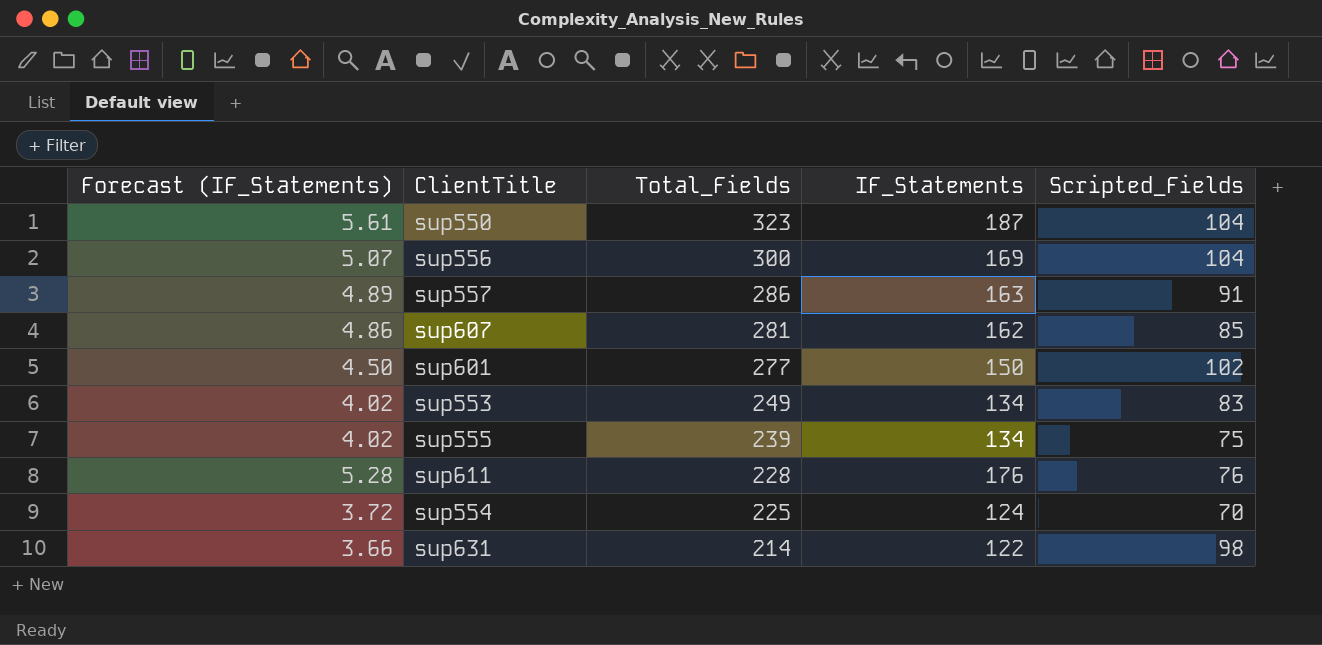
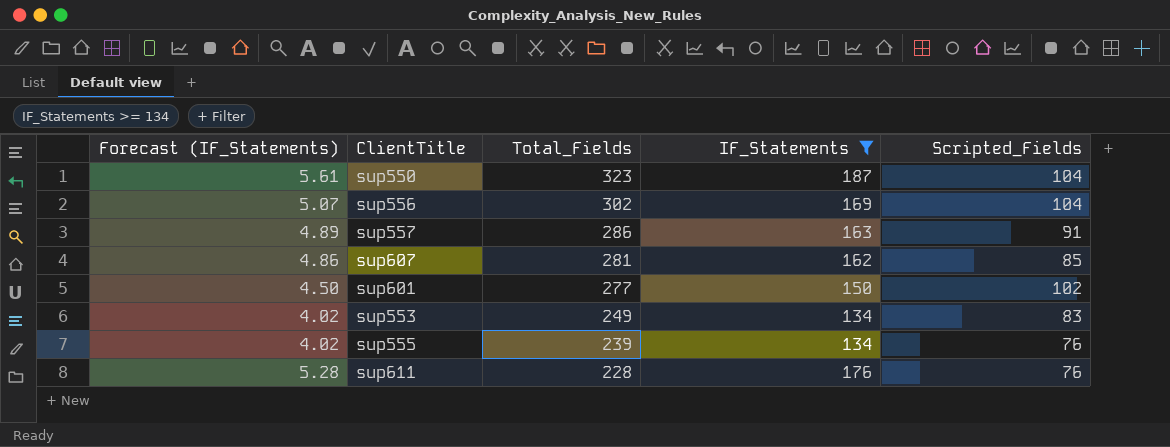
filter: none -> IF_Statements >= 134
sup556 | Total_Fields: 300 -> 302
sup555 | Scripted_Fields: 75 -> 76

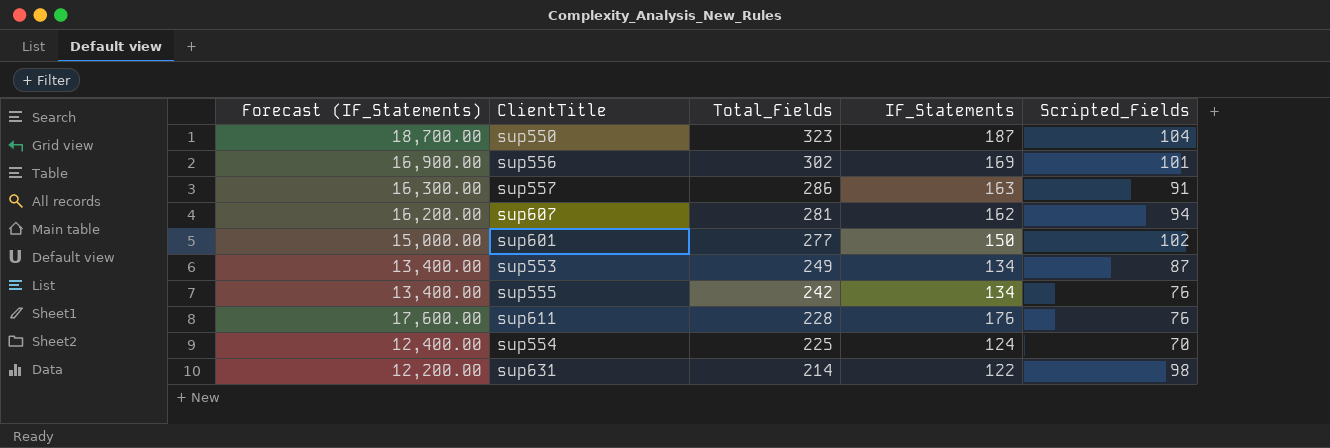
filter: IF_Statements >= 134 -> none
column Forecast (IF_Statements) | formula: [IF_Statements] * 0.03 -> [IF_Statements] * 100
sup556 | Scripted_Fields: 104 -> 101
sup607 | Scripted_Fields: 85 -> 94
sup553 | Scripted_Fields: 83 -> 87
sup555 | Total_Fields: 239 -> 242

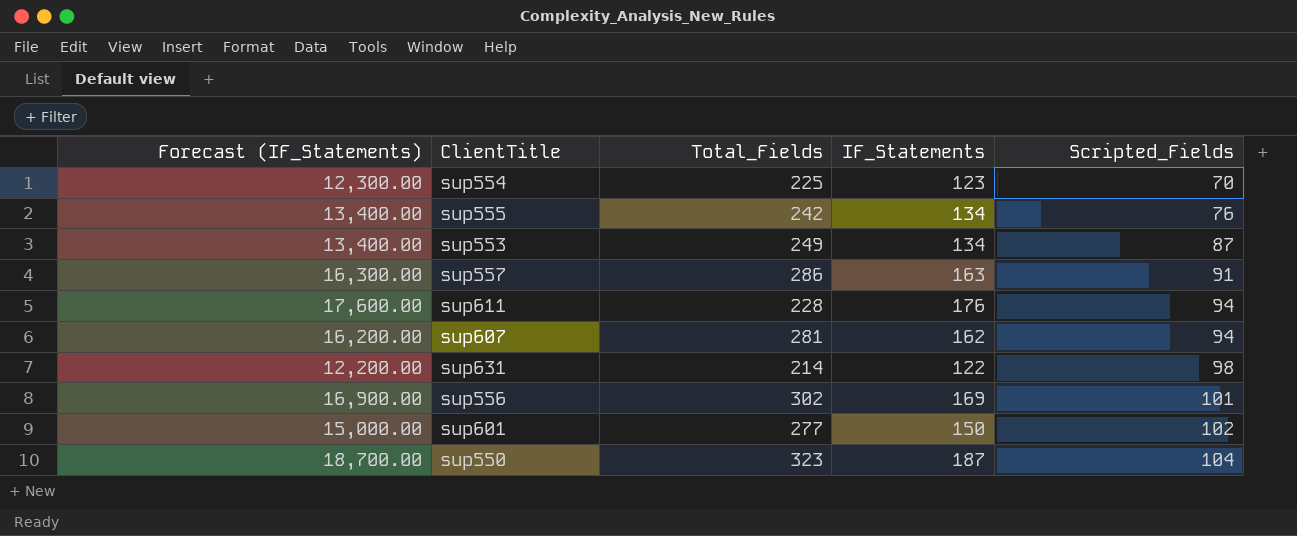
row order: Total_Fields descending -> Scripted_Fields ascending
sup554 | Forecast (IF_Statements): 12,400.00 -> 12,300.00
sup554 | IF_Statements: 124 -> 123
sup611 | Scripted_Fields: 76 -> 94

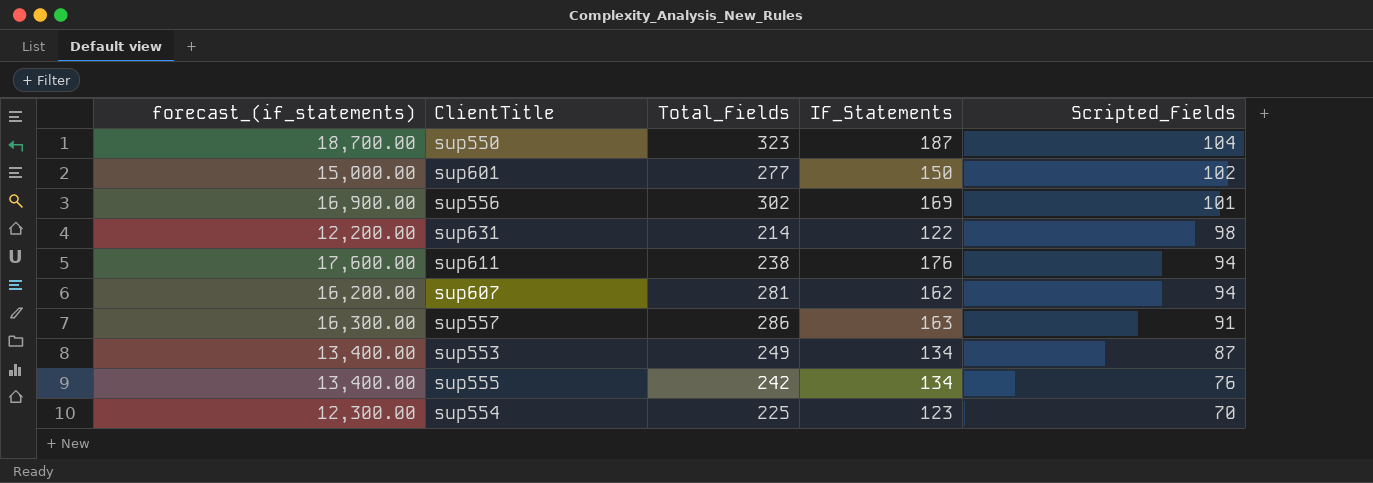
row order: Scripted_Fields ascending -> Scripted_Fields descending
column name: Forecast (IF_Statements) -> forecast_(if_statements)
sup611 | Total_Fields: 228 -> 238

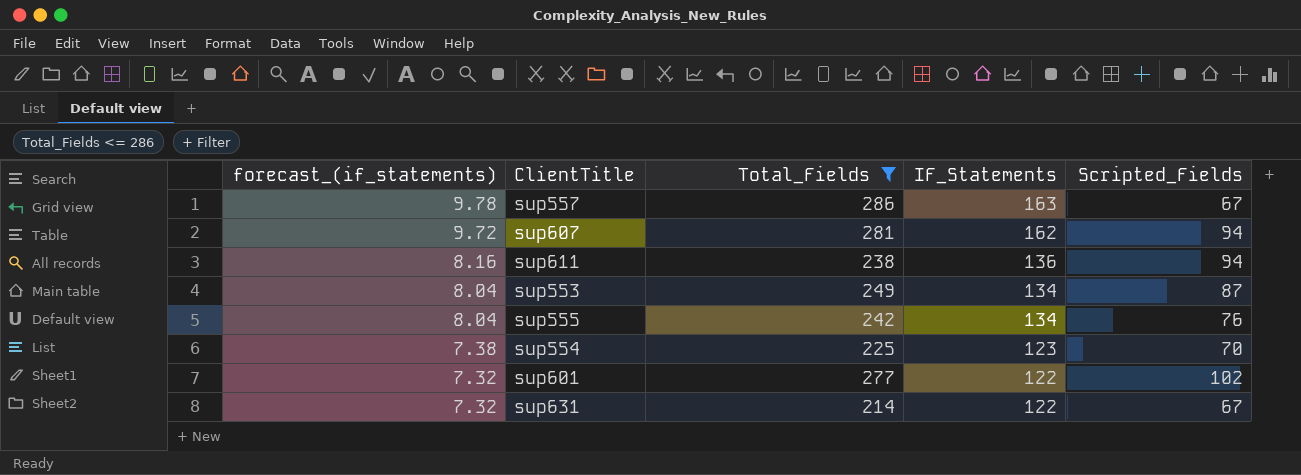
filter: none -> Total_Fields <= 286
row order: Scripted_Fields descending -> forecast_(if_statements) descending
column forecast_(if_statements) | formula: [IF_Statements] * 100 -> [IF_Statements] * 0.06
sup557 | Scripted_Fields: 91 -> 67
sup611 | IF_Statements: 176 -> 136
sup601 | IF_Statements: 150 -> 122
sup631 | Scripted_Fields: 98 -> 67

